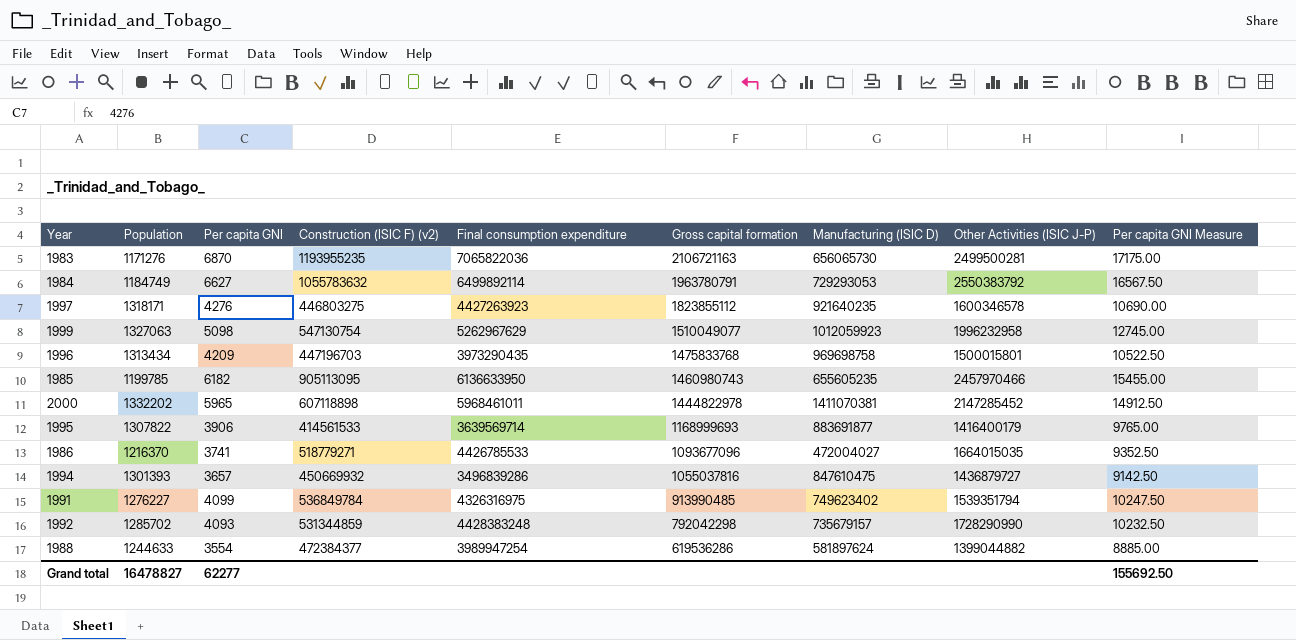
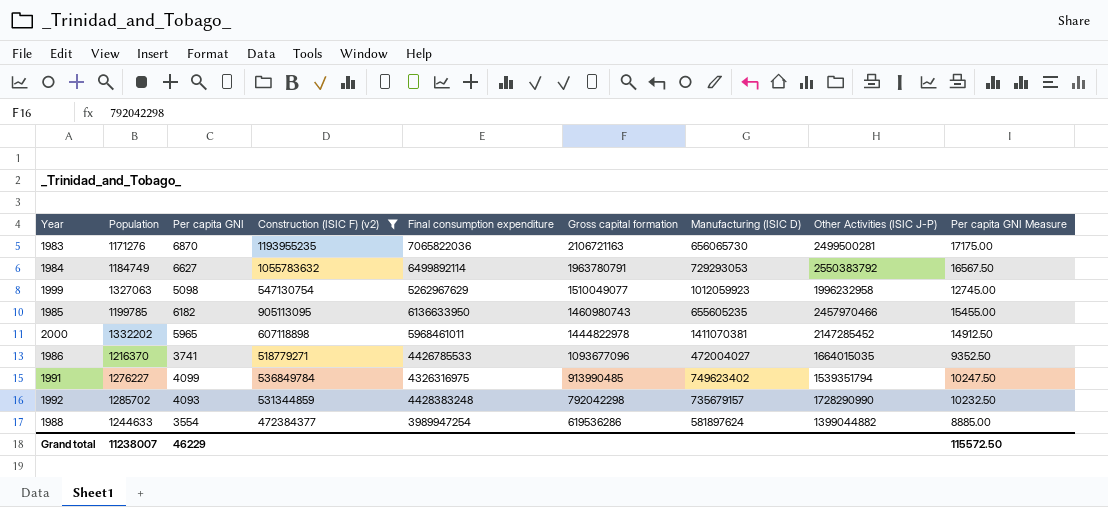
filter: none -> Construction (ISIC F) (v2) >= 472384377
Grand total | Population: 16478827 -> 11238007
Grand total | Per capita GNI: 62277 -> 46229
Grand total | Per capita GNI Measure: 155692.50 -> 115572.50

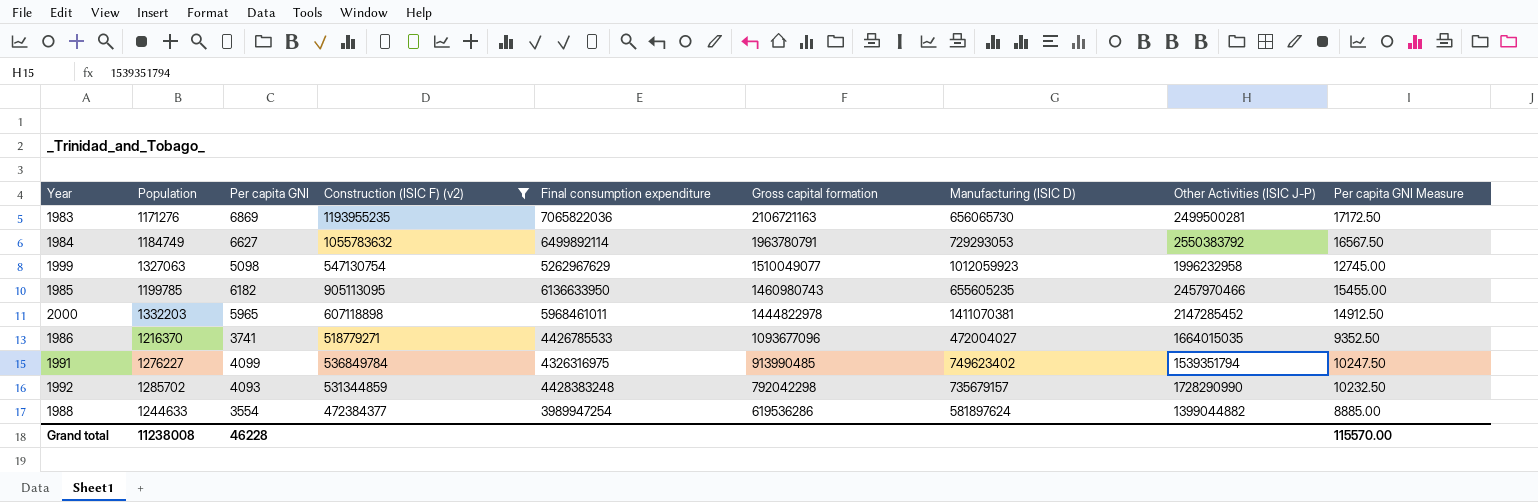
1983 | Per capita GNI: 6870 -> 6869
1983 | Per capita GNI Measure: 17175.00 -> 17172.50
2000 | Population: 1332202 -> 1332203
Grand total | Population: 11238007 -> 11238008
Grand total | Per capita GNI: 46229 -> 46228
Grand total | Per capita GNI Measure: 115572.50 -> 115570.00

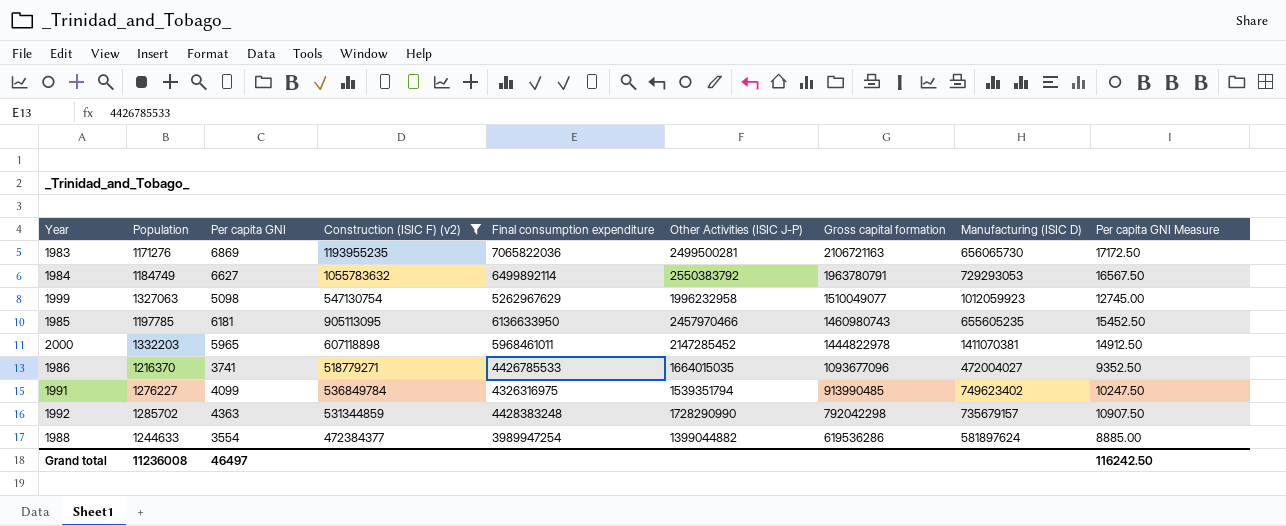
column Other Activities (ISIC J-P) | position: 8 -> 6
1985 | Population: 1199785 -> 1197785
1985 | Per capita GNI: 6182 -> 6181
1985 | Per capita GNI Measure: 15455.00 -> 15452.50
1992 | Per capita GNI: 4093 -> 4363
1992 | Per capita GNI Measure: 10232.50 -> 10907.50
Grand total | Population: 11238008 -> 11236008
Grand total | Per capita GNI: 46228 -> 46497
Grand total | Per capita GNI Measure: 115570.00 -> 116242.50

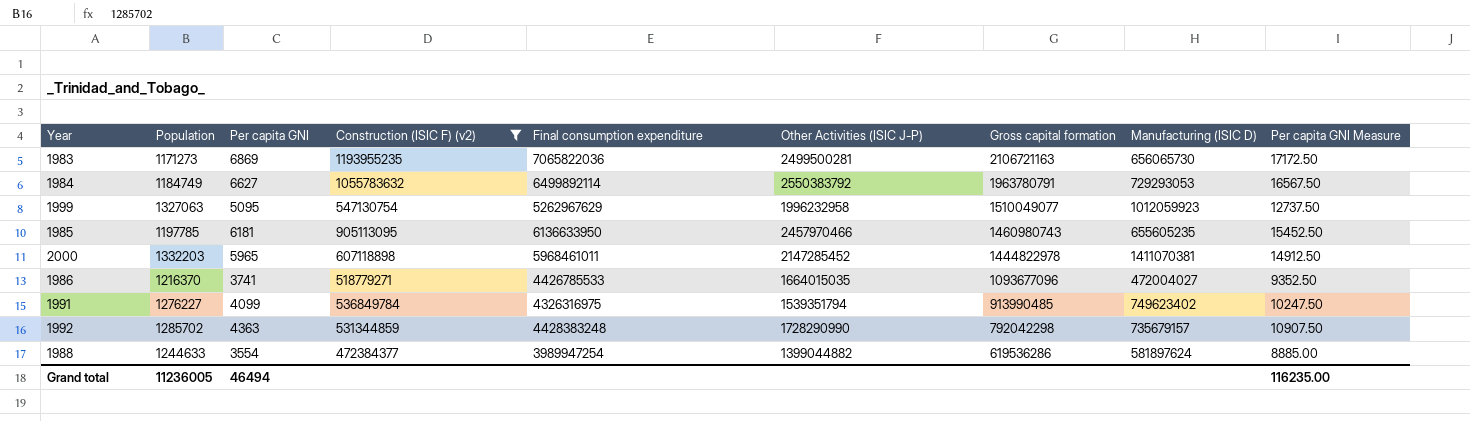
1983 | Population: 1171276 -> 1171273
1999 | Per capita GNI: 5098 -> 5095
1999 | Per capita GNI Measure: 12745.00 -> 12737.50
Grand total | Population: 11236008 -> 11236005
Grand total | Per capita GNI: 46497 -> 46494
Grand total | Per capita GNI Measure: 116242.50 -> 116235.00

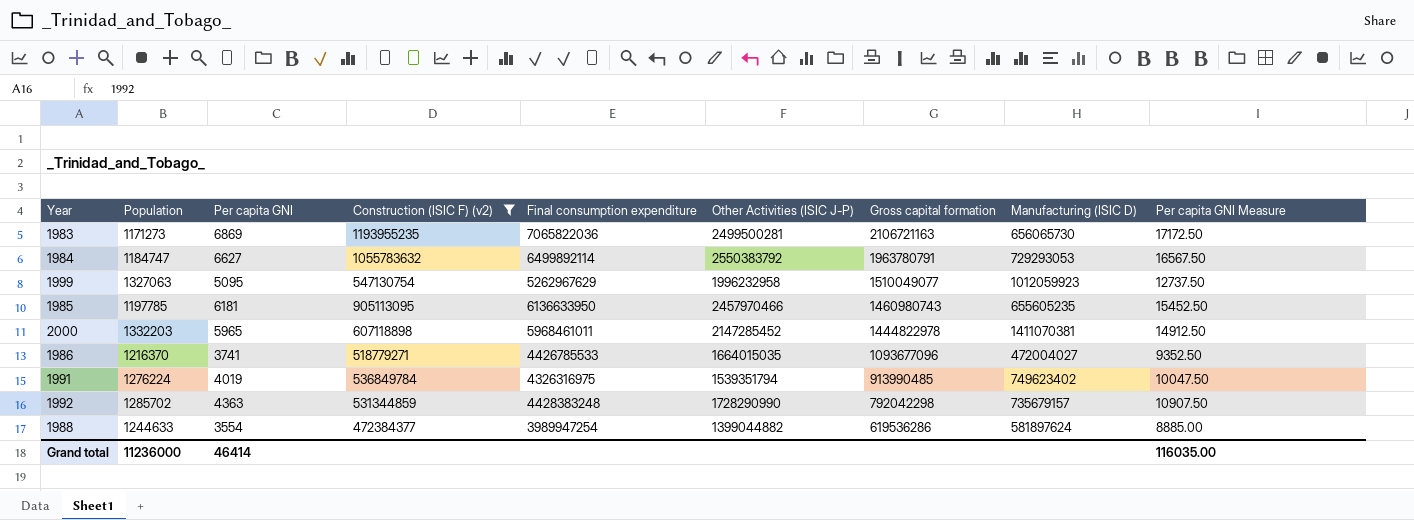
1984 | Population: 1184749 -> 1184747
1991 | Population: 1276227 -> 1276224
1991 | Per capita GNI: 4099 -> 4019
1991 | Per capita GNI Measure: 10247.50 -> 10047.50
Grand total | Population: 11236005 -> 11236000
Grand total | Per capita GNI: 46494 -> 46414
Grand total | Per capita GNI Measure: 116235.00 -> 116035.00

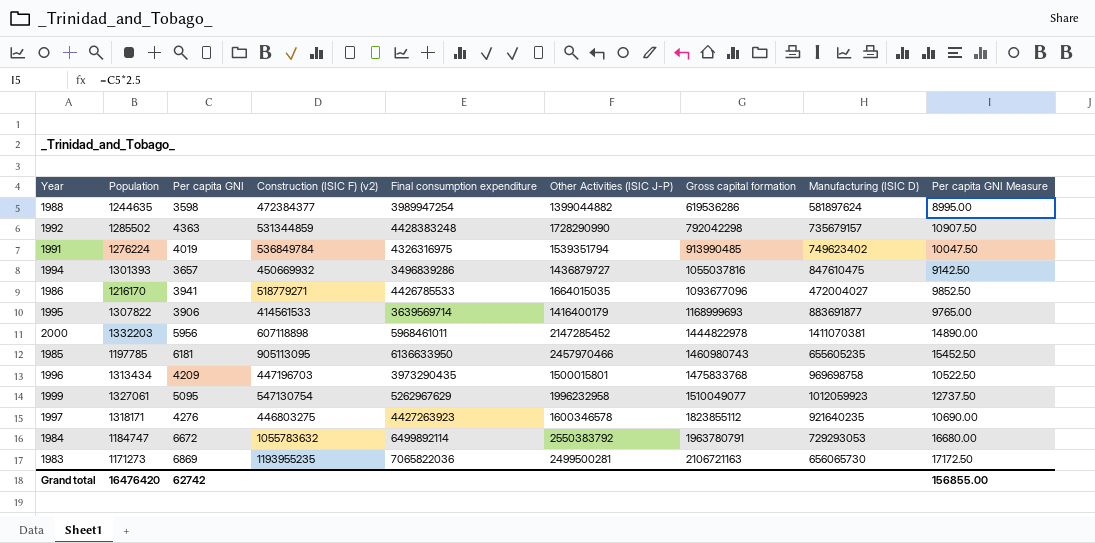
filter: Construction (ISIC F) (v2) >= 472384377 -> none
row order: Gross capital formation descending -> Gross capital formation ascending
1988 | Population: 1244633 -> 1244635
1988 | Per capita GNI: 3554 -> 3598
1988 | Per capita GNI Measure: 8885.00 -> 8995.00
1992 | Population: 1285702 -> 1285502
1986 | Population: 1216370 -> 1216170
1986 | Per capita GNI: 3741 -> 3941
1986 | Per capita GNI Measure: 9352.50 -> 9852.50
2000 | Per capita GNI: 5965 -> 5956
2000 | Per capita GNI Measure: 14912.50 -> 14890.00
1999 | Population: 1327063 -> 1327061
1984 | Per capita GNI: 6627 -> 6672
1984 | Per capita GNI Measure: 16567.50 -> 16680.00
Grand total | Population: 11236000 -> 16476420
Grand total | Per capita GNI: 46414 -> 62742
Grand total | Per capita GNI Measure: 116035.00 -> 156855.00

